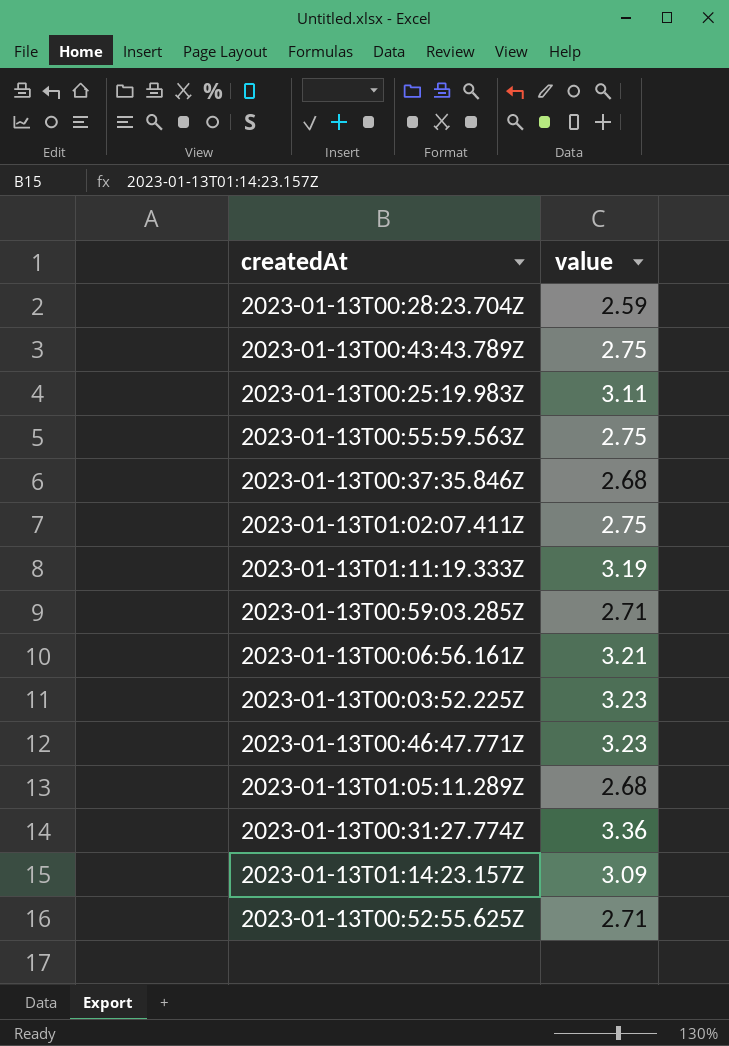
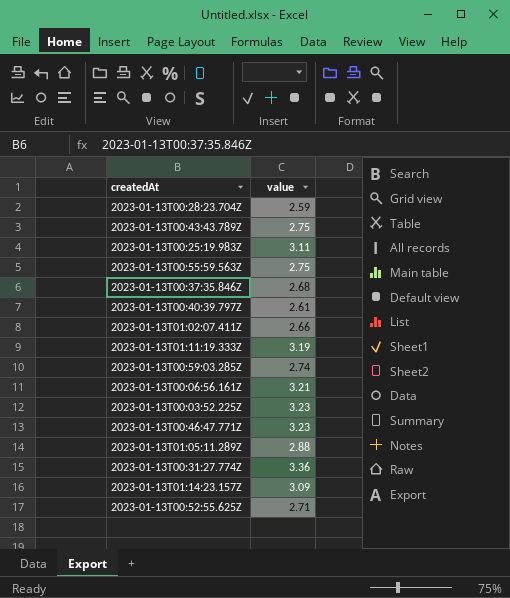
row 2023-01-13T00:40:39.797Z: none -> 2.61
2023-01-13T01:02:07.411Z | value: 2.75 -> 2.66
2023-01-13T00:59:03.285Z | value: 2.71 -> 2.74
2023-01-13T01:05:11.289Z | value: 2.68 -> 2.88

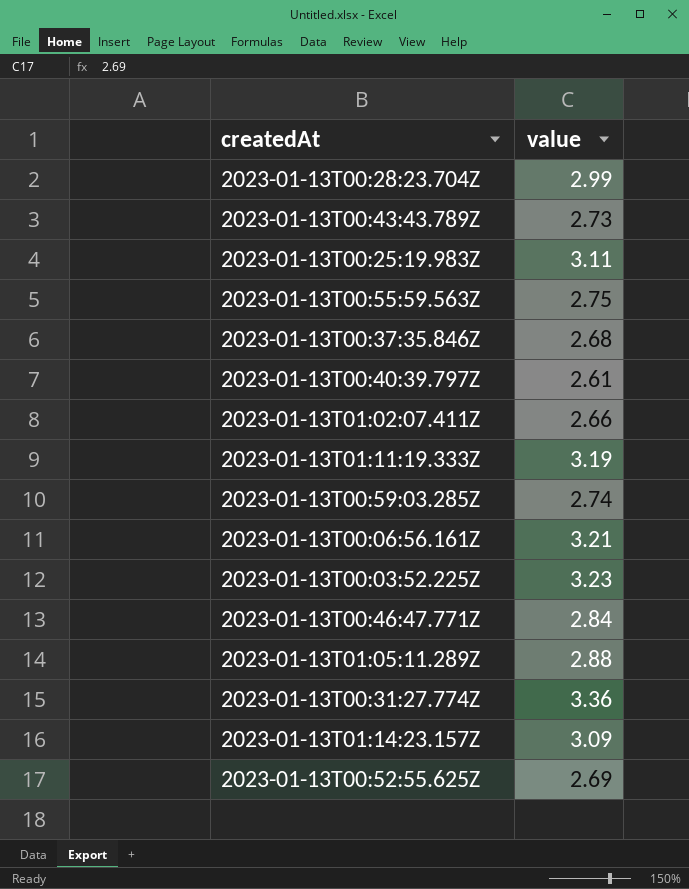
2023-01-13T00:28:23.704Z | value: 2.59 -> 2.99
2023-01-13T00:43:43.789Z | value: 2.75 -> 2.73
2023-01-13T00:46:47.771Z | value: 3.23 -> 2.84
2023-01-13T00:52:55.625Z | value: 2.71 -> 2.69

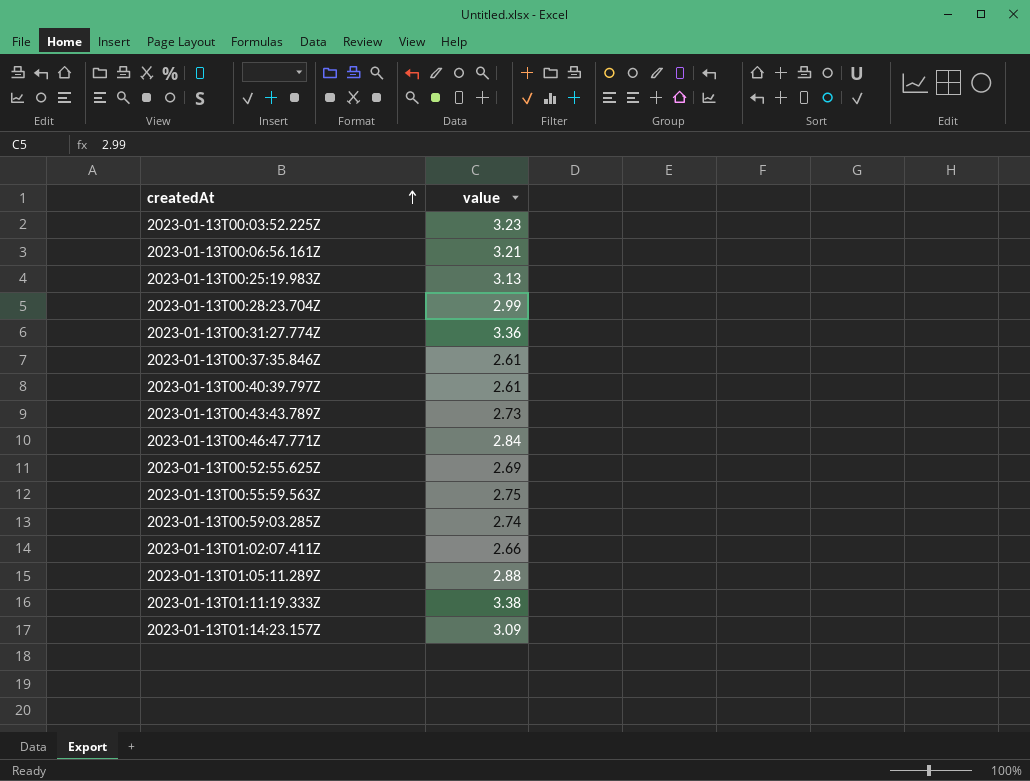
row order: none -> createdAt ascending
2023-01-13T00:25:19.983Z | value: 3.11 -> 3.13
2023-01-13T00:37:35.846Z | value: 2.68 -> 2.61
2023-01-13T01:11:19.333Z | value: 3.19 -> 3.38

